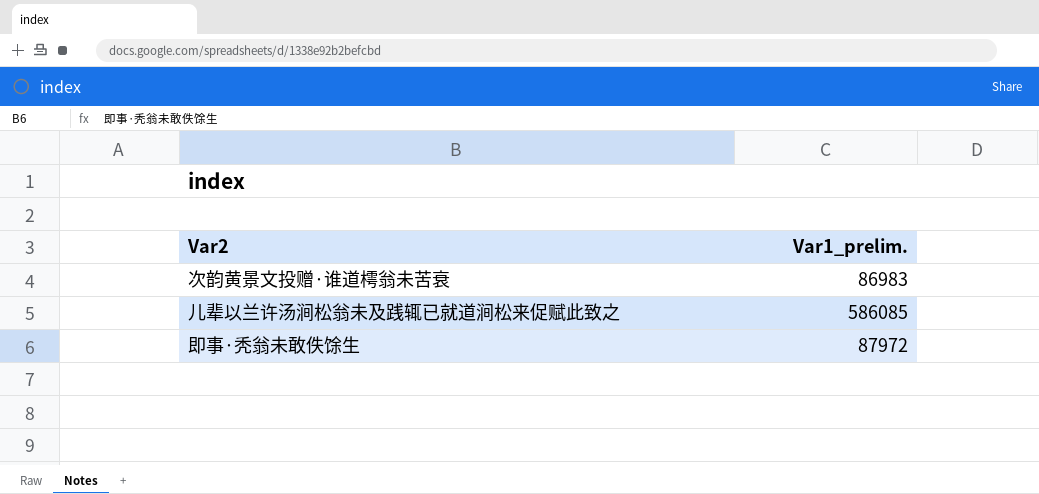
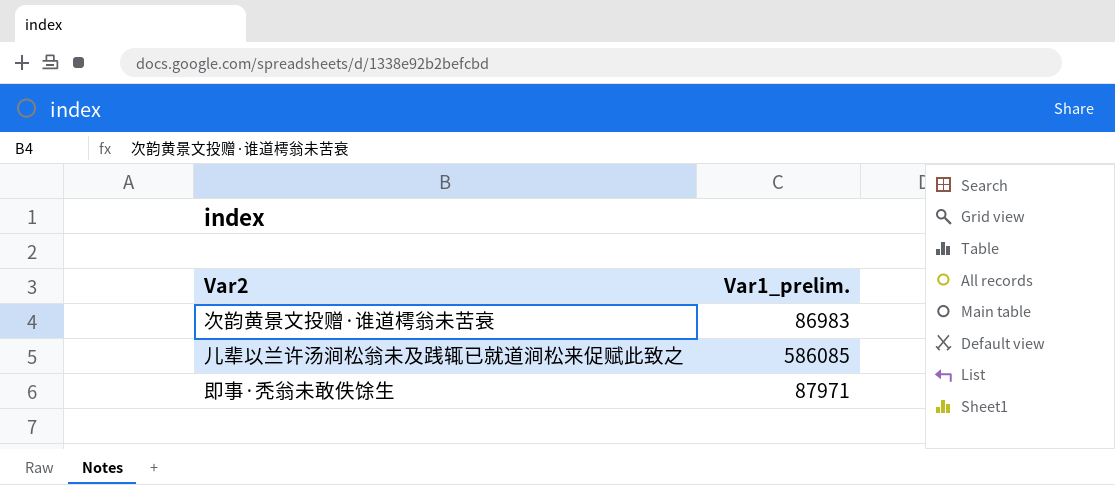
即事·秃翁未敢佚馀生 | Var1_prelim.: 87972 -> 87971

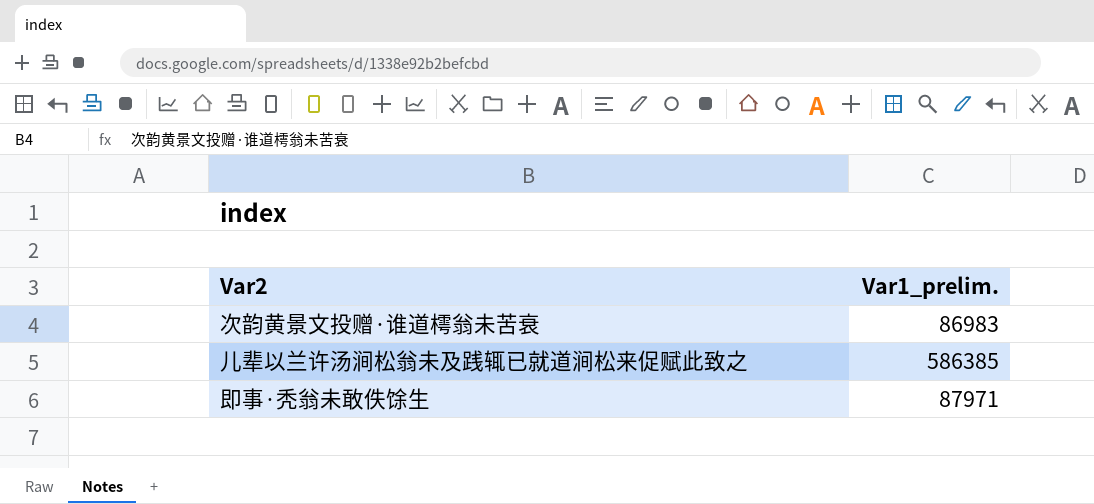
儿辈以兰许汤涧松翁未及践辄已就道涧松来促赋此致之 | Var1_prelim.: 586085 -> 586385

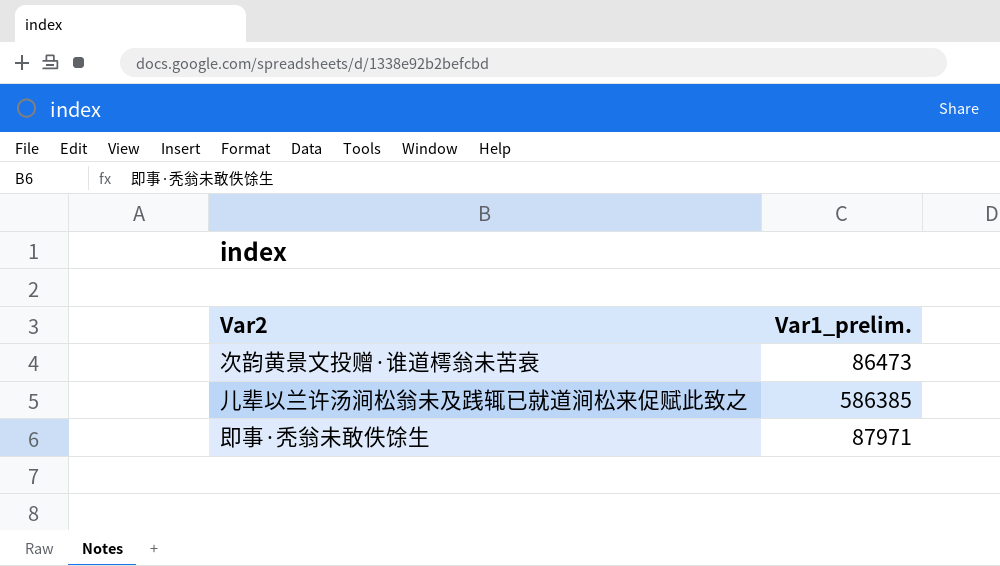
次韵黄景文投赠·谁道樗翁未苦衰 | Var1_prelim.: 86983 -> 86473

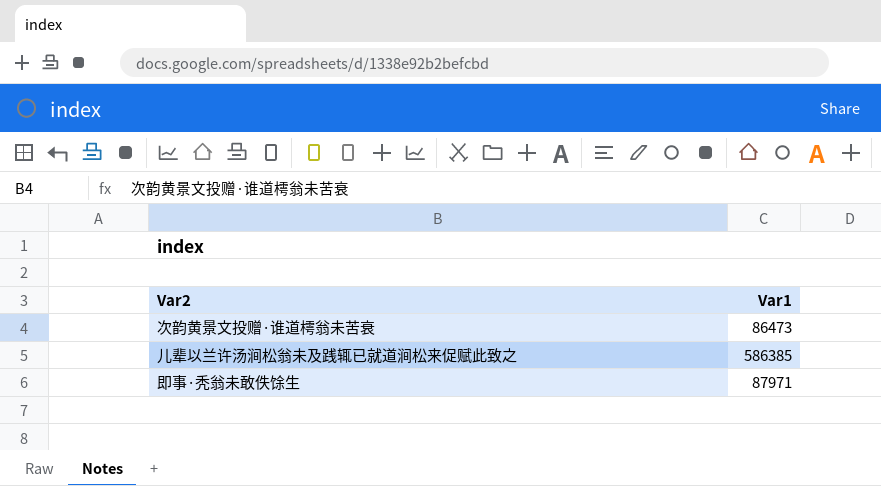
column name: Var1_prelim. -> Var1

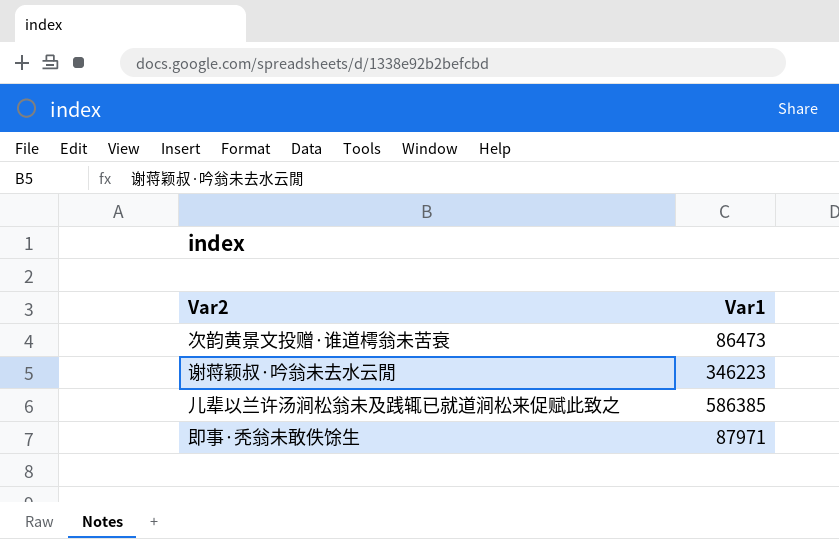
row 谢蒋颖叔·吟翁未去水云閒: none -> 346223

